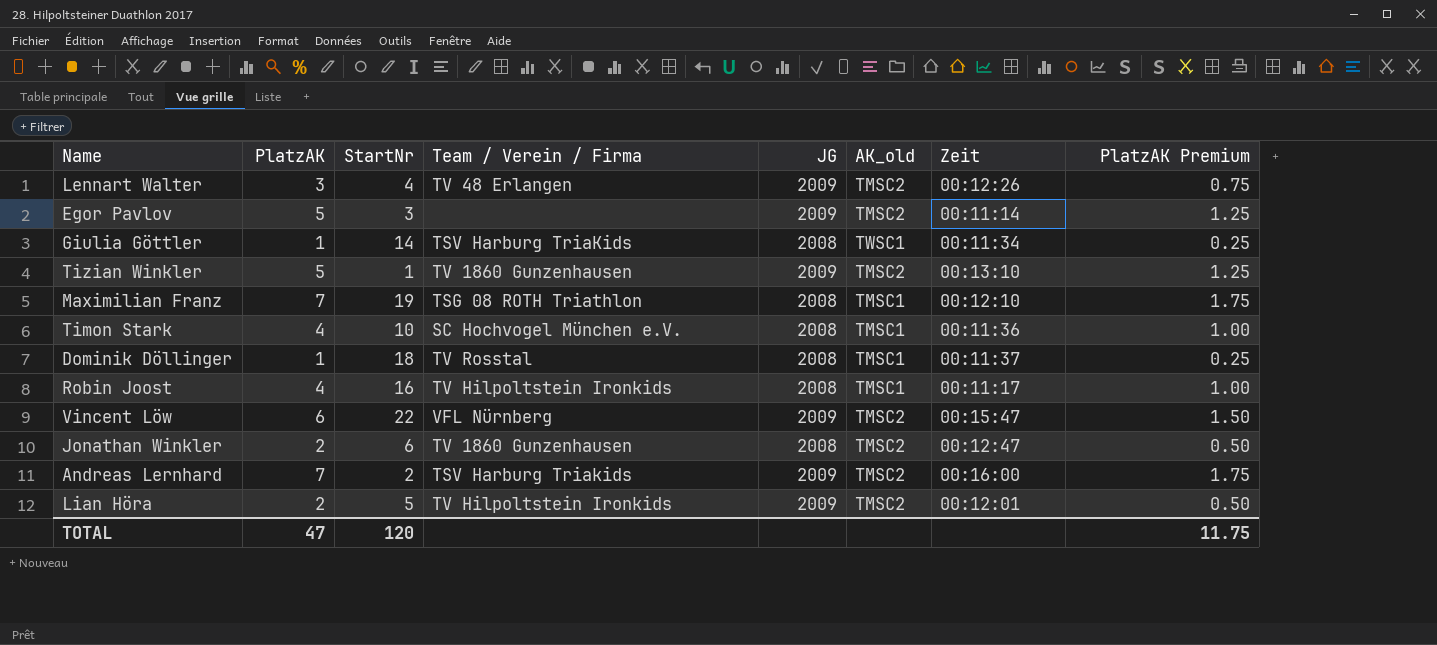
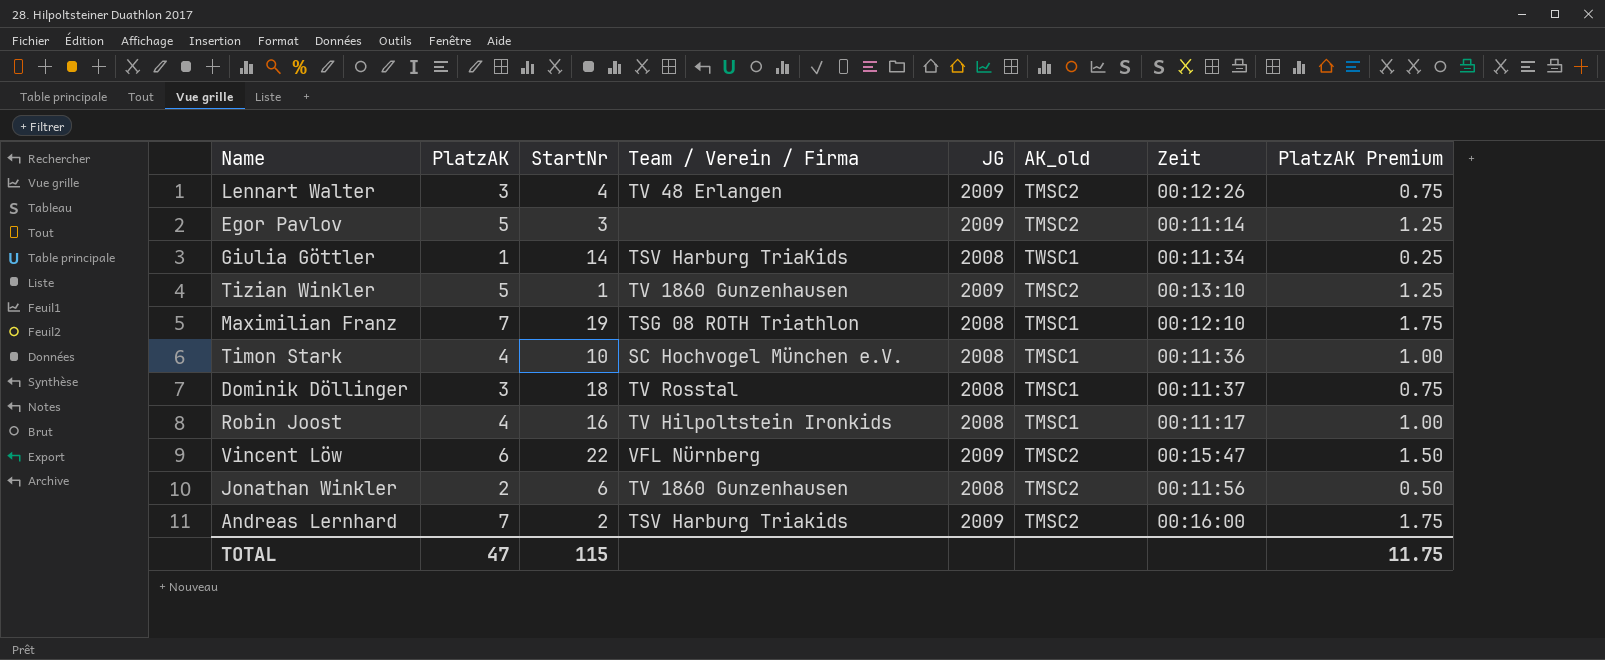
row Lian Höra: 2 | 5 | TV Hilpoltstein Ironkids | 2009 | TMSC2 | 00:12:01 | 0.50 -> none
Dominik Döllinger | PlatzAK: 1 -> 3
Dominik Döllinger | PlatzAK Premium: 0.25 -> 0.75
Jonathan Winkler | Zeit: 00:12:47 -> 00:11:56
TOTAL | StartNr: 120 -> 115

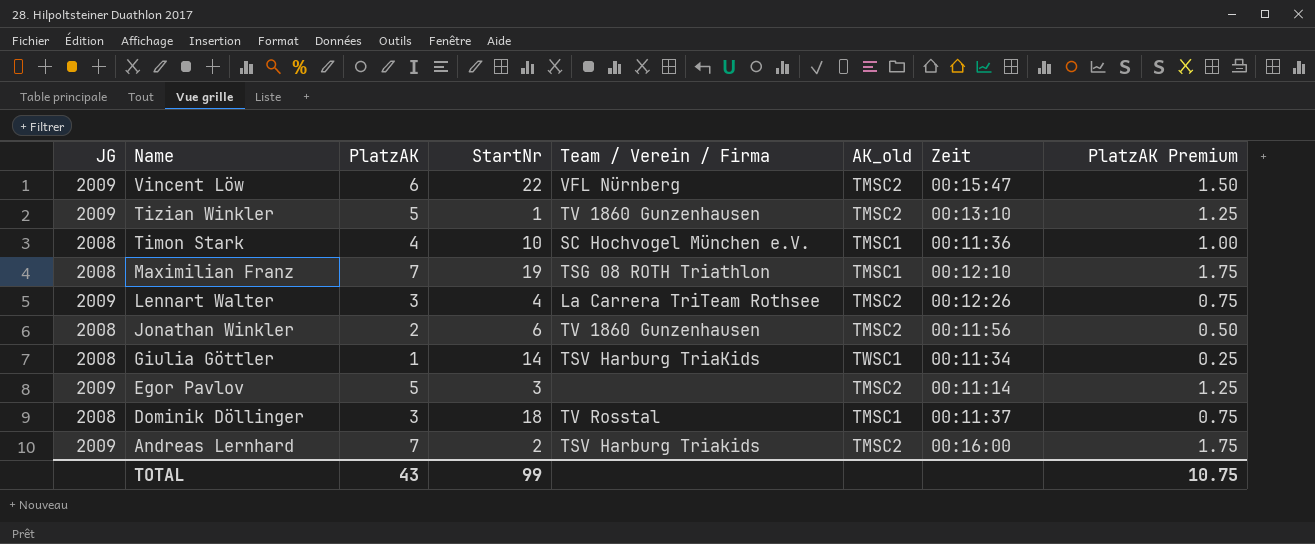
row order: none -> Name descending
column JG | position: 5 -> 1
row Robin Joost: 4 | 16 | TV Hilpoltstein Ironkids | 2008 | TMSC1 | 00:11:17 | 1.00 -> none
Lennart Walter | Team / Verein / Firma: TV 48 Erlangen -> La Carrera TriTeam Rothsee
TOTAL | PlatzAK: 47 -> 43
TOTAL | StartNr: 115 -> 99
TOTAL | PlatzAK Premium: 11.75 -> 10.75

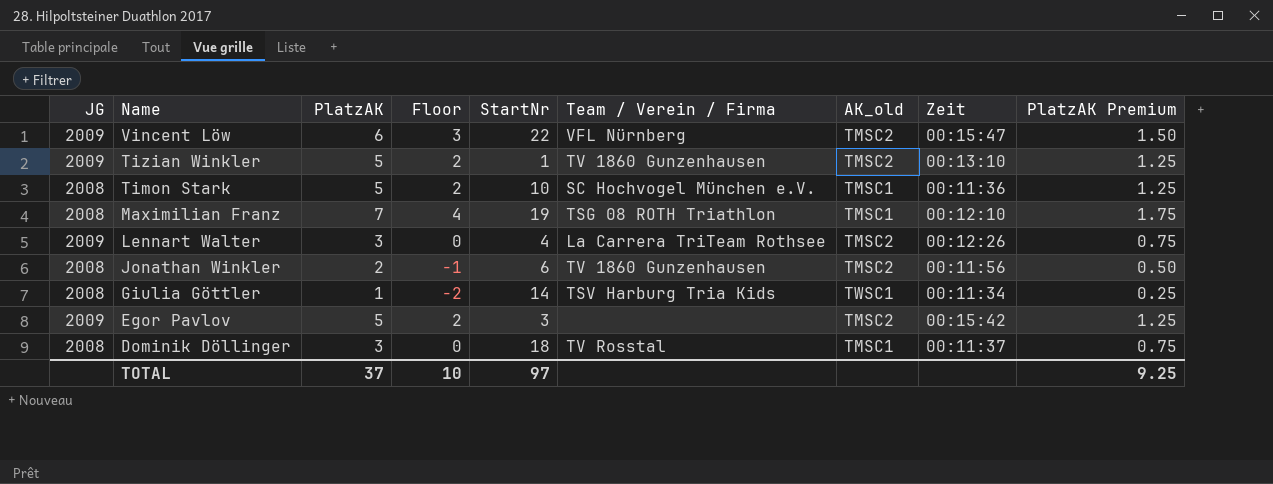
column Floor | formula: none -> [PlatzAK] - 3
row Andreas Lernhard: 2009 | 7 | 2 | TSV Harburg Triakids | TMSC2 | 00:16:00 | 1.75 -> none
Timon Stark | PlatzAK: 4 -> 5
Timon Stark | PlatzAK Premium: 1.00 -> 1.25
Giulia Göttler | Team / Verein / Firma: TSV Harburg TriaKids -> TSV Harburg Tria Kids
Egor Pavlov | Zeit: 00:11:14 -> 00:15:42
TOTAL | PlatzAK: 43 -> 37
TOTAL | StartNr: 99 -> 97
TOTAL | PlatzAK Premium: 10.75 -> 9.25

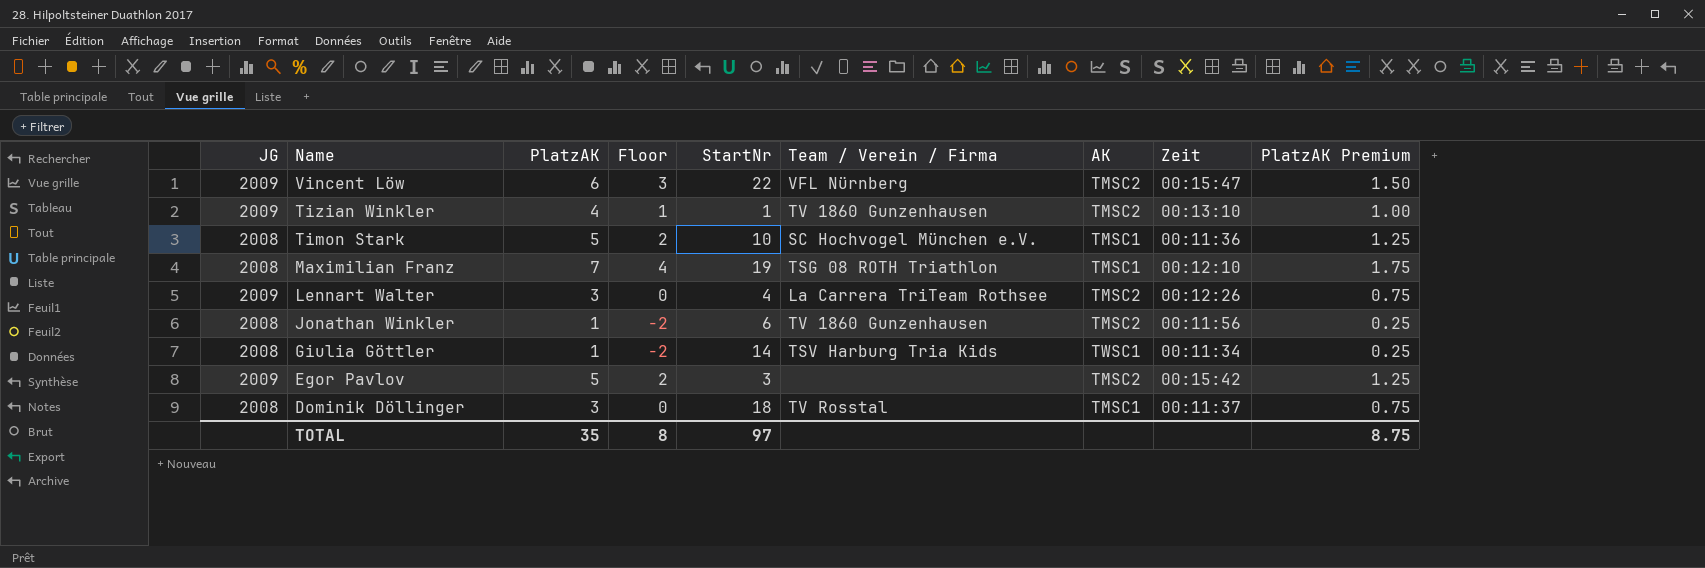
column name: AK_old -> AK
Tizian Winkler | PlatzAK: 5 -> 4
Tizian Winkler | Floor: 2 -> 1
Tizian Winkler | PlatzAK Premium: 1.25 -> 1.00
Jonathan Winkler | PlatzAK: 2 -> 1
Jonathan Winkler | Floor: -1 -> -2
Jonathan Winkler | PlatzAK Premium: 0.50 -> 0.25
TOTAL | PlatzAK: 37 -> 35
TOTAL | Floor: 10 -> 8
TOTAL | PlatzAK Premium: 9.25 -> 8.75

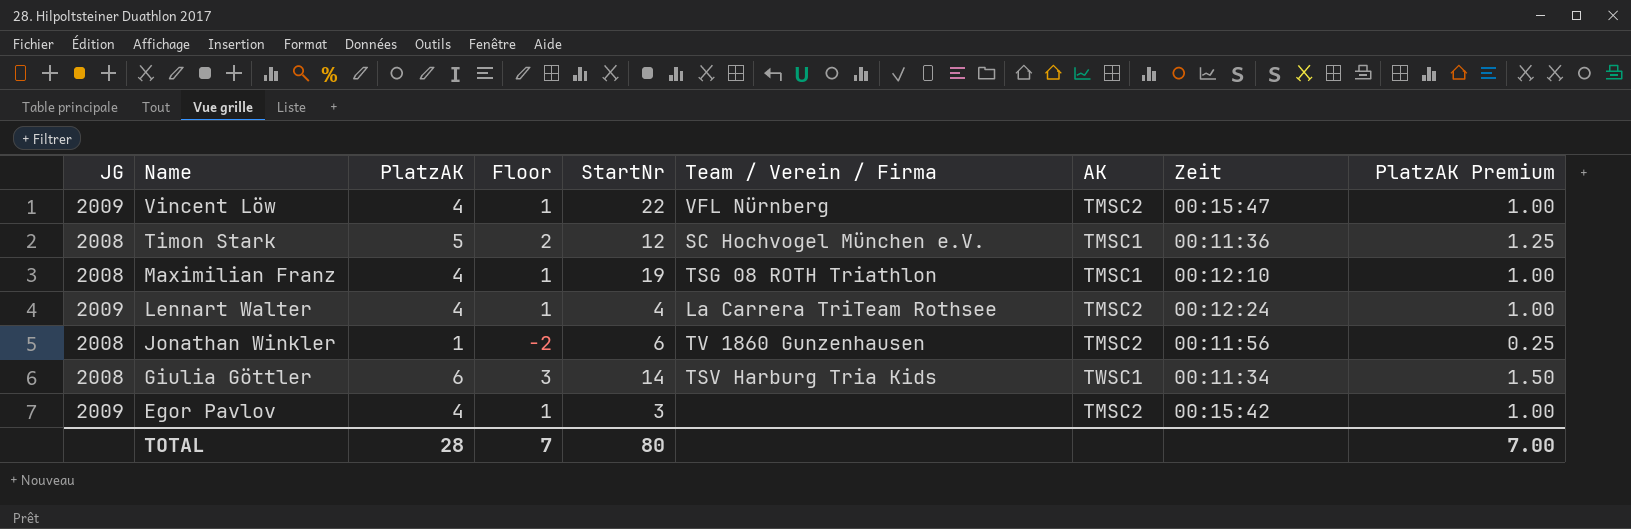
row Tizian Winkler: 2009 | 4 | 1 | 1 | TV 1860 Gunzenhausen | TMSC2 | 00:13:10 | 1.00 -> none
row Dominik Döllinger: 2008 | 3 | 0 | 18 | TV Rosstal | TMSC1 | 00:11:37 | 0.75 -> none
Vincent Löw | PlatzAK: 6 -> 4
Vincent Löw | Floor: 3 -> 1
Vincent Löw | PlatzAK Premium: 1.50 -> 1.00
Timon Stark | StartNr: 10 -> 12
Maximilian Franz | PlatzAK: 7 -> 4
Maximilian Franz | Floor: 4 -> 1
Maximilian Franz | PlatzAK Premium: 1.75 -> 1.00
Lennart Walter | PlatzAK: 3 -> 4
Lennart Walter | Floor: 0 -> 1
Lennart Walter | Zeit: 00:12:26 -> 00:12:24
Lennart Walter | PlatzAK Premium: 0.75 -> 1.00
Giulia Göttler | PlatzAK: 1 -> 6
Giulia Göttler | Floor: -2 -> 3
Giulia Göttler | PlatzAK Premium: 0.25 -> 1.50
Egor Pavlov | PlatzAK: 5 -> 4
Egor Pavlov | Floor: 2 -> 1
Egor Pavlov | PlatzAK Premium: 1.25 -> 1.00
TOTAL | PlatzAK: 35 -> 28
TOTAL | Floor: 8 -> 7
TOTAL | StartNr: 97 -> 80
TOTAL | PlatzAK Premium: 8.75 -> 7.00

